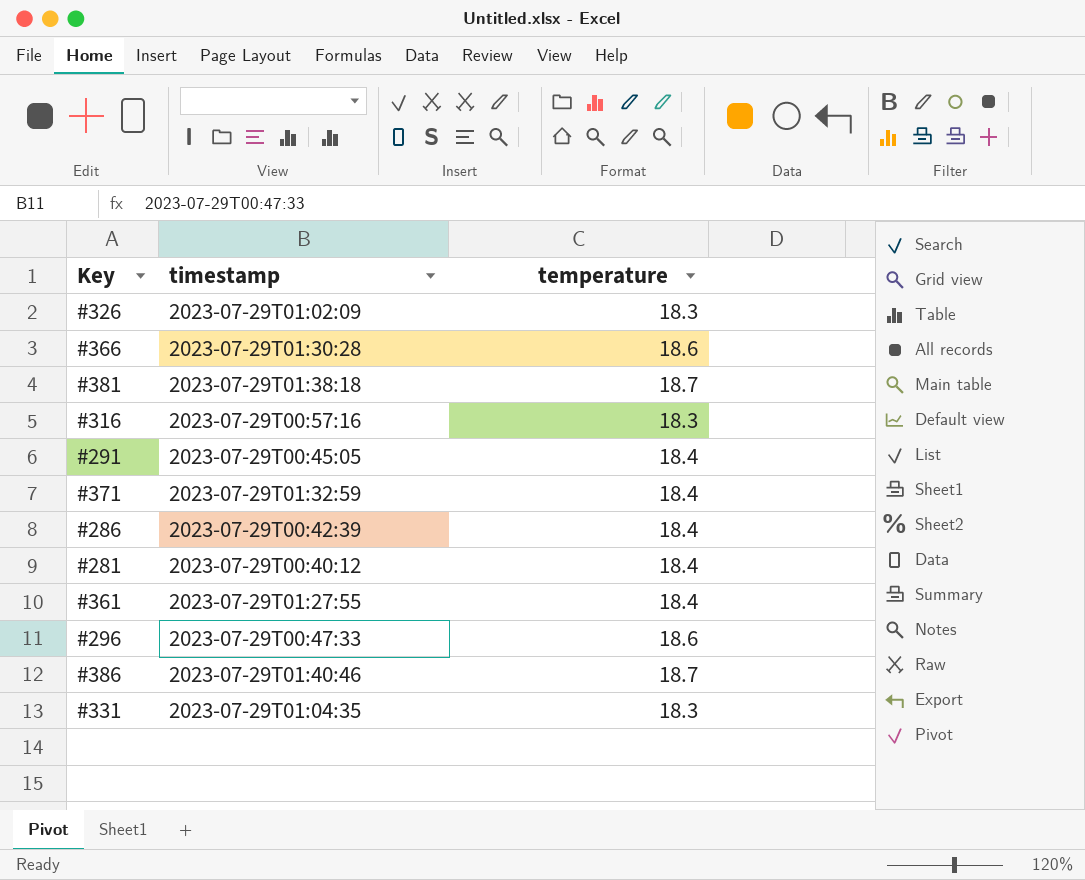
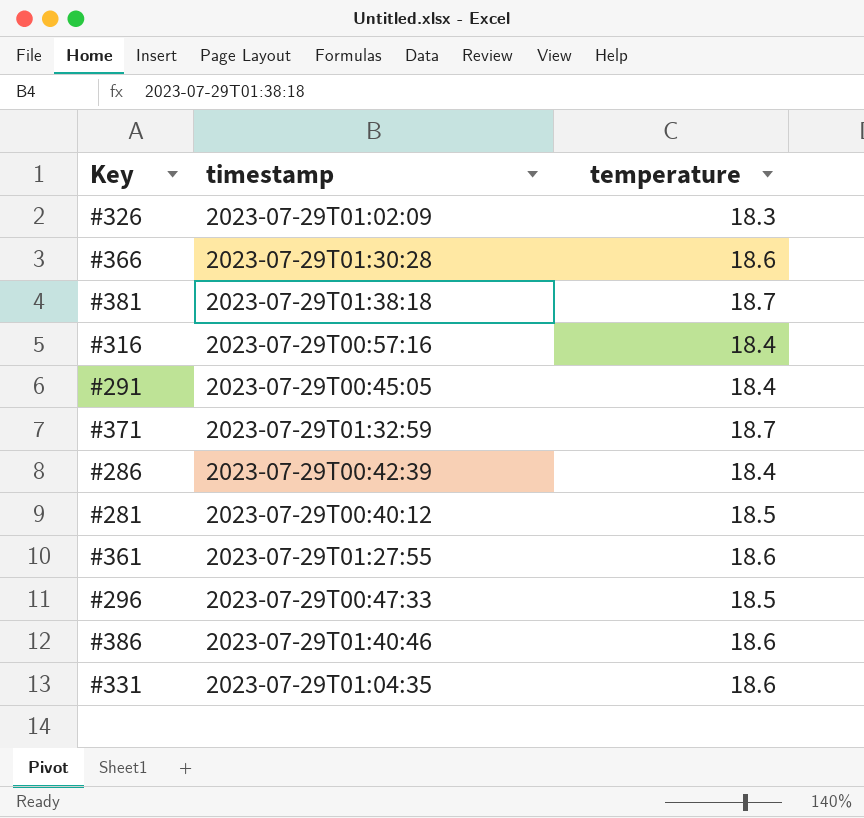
#316 | temperature: 18.3 -> 18.4
#371 | temperature: 18.4 -> 18.7
#281 | temperature: 18.4 -> 18.5
#361 | temperature: 18.4 -> 18.6
#296 | temperature: 18.6 -> 18.5
#386 | temperature: 18.7 -> 18.6
#331 | temperature: 18.3 -> 18.6

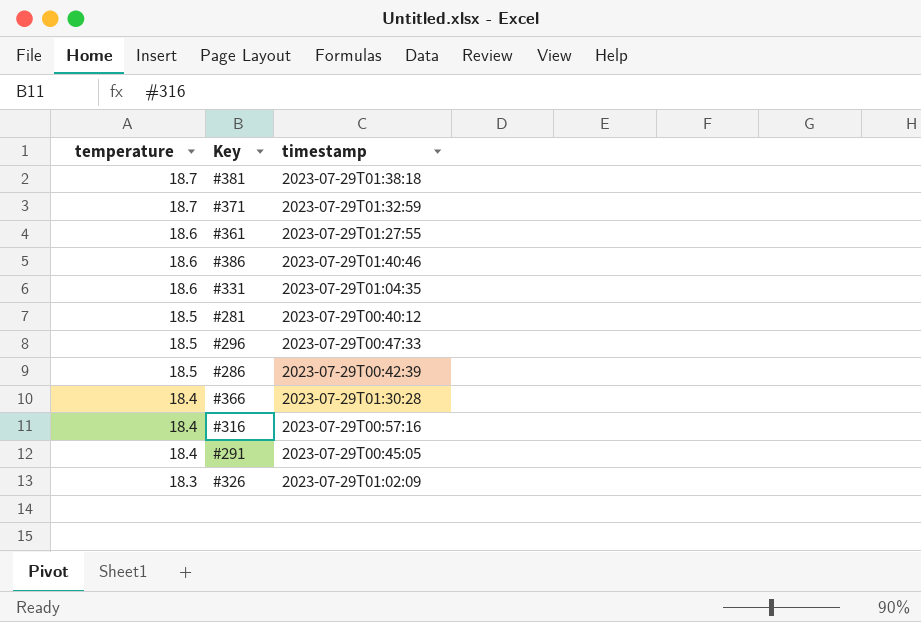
row order: none -> temperature descending
column temperature | position: 3 -> 1
#286 | temperature: 18.4 -> 18.5
#366 | temperature: 18.6 -> 18.4

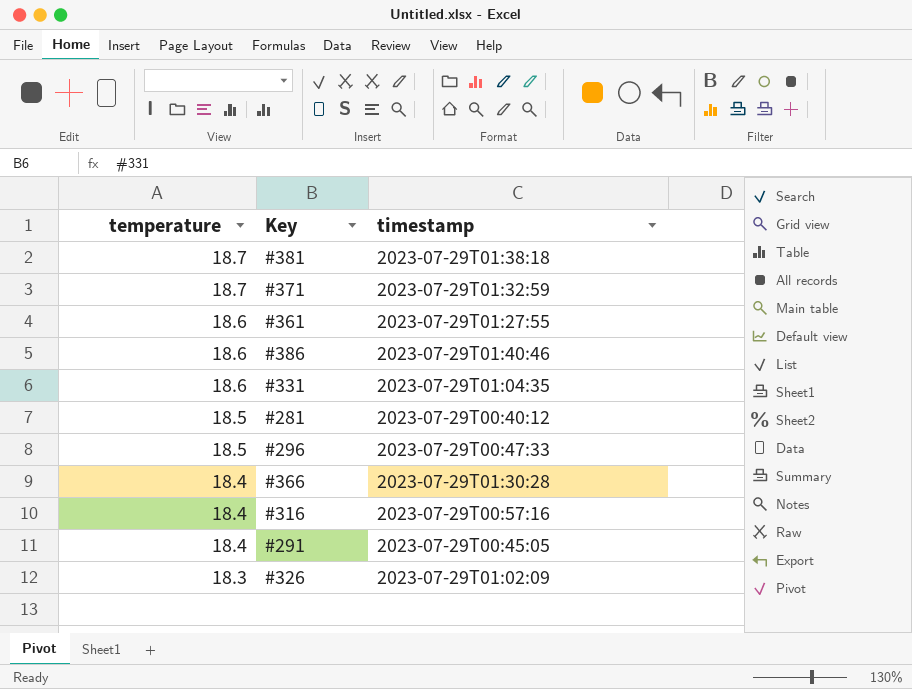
row #286: 18.5 | 2023-07-29T00:42:39 -> none

